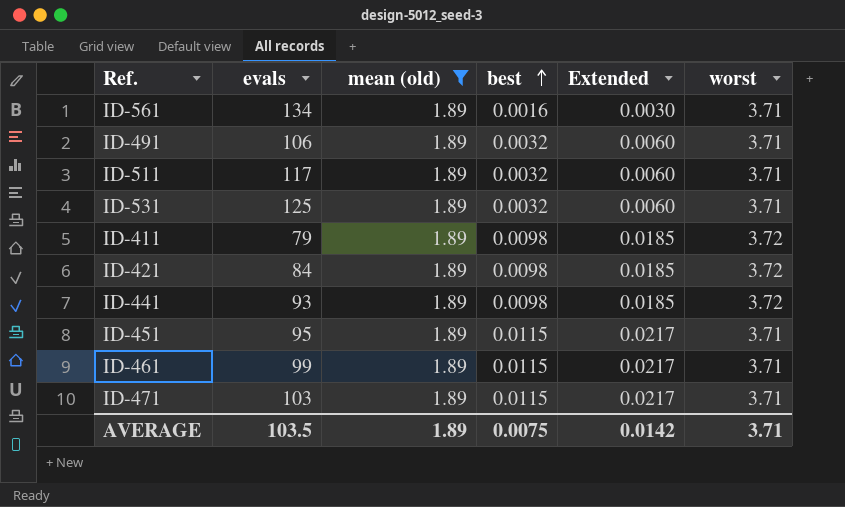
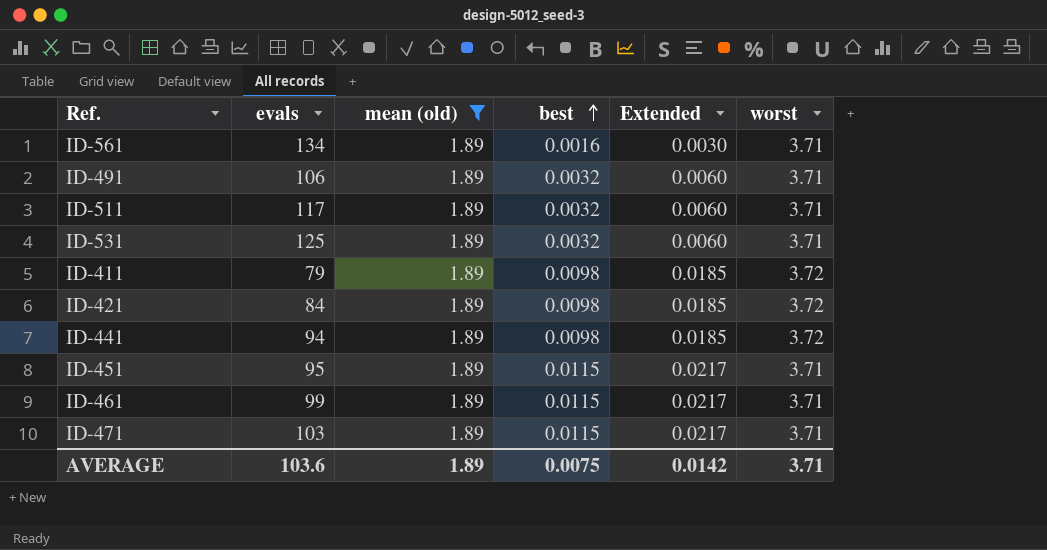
ID-441 | evals: 93 -> 94
AVERAGE | evals: 103.5 -> 103.6

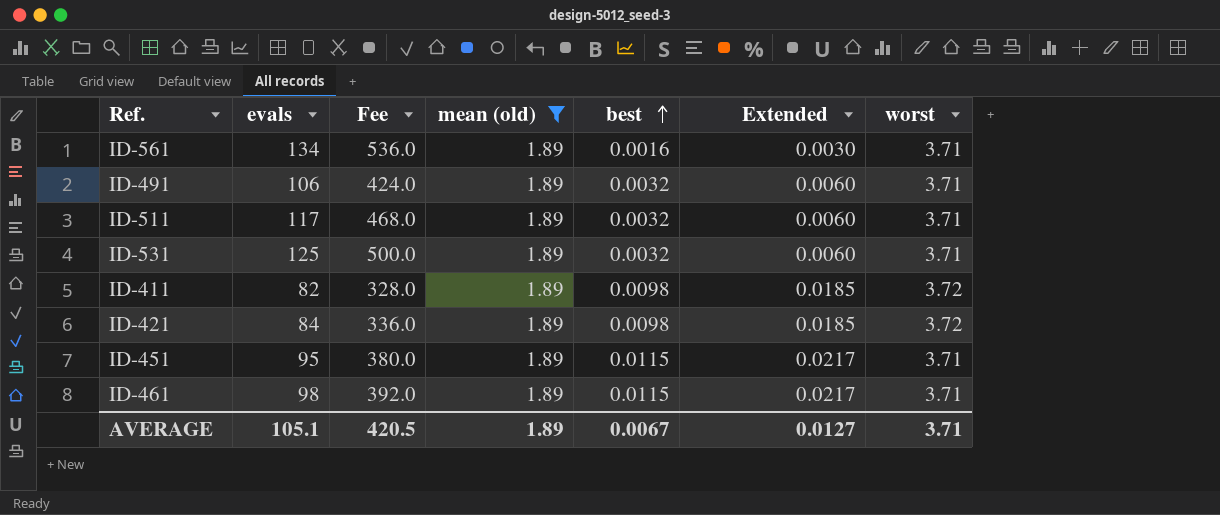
column Fee | formula: none -> [evals] * 4
row ID-441: 94 | 1.89 | 0.0098 | 0.0185 | 3.72 -> none
row ID-471: 103 | 1.89 | 0.0115 | 0.0217 | 3.71 -> none
ID-411 | evals: 79 -> 82
ID-461 | evals: 99 -> 98
AVERAGE | evals: 103.6 -> 105.1
AVERAGE | best: 0.0075 -> 0.0067
AVERAGE | Extended: 0.0142 -> 0.0127

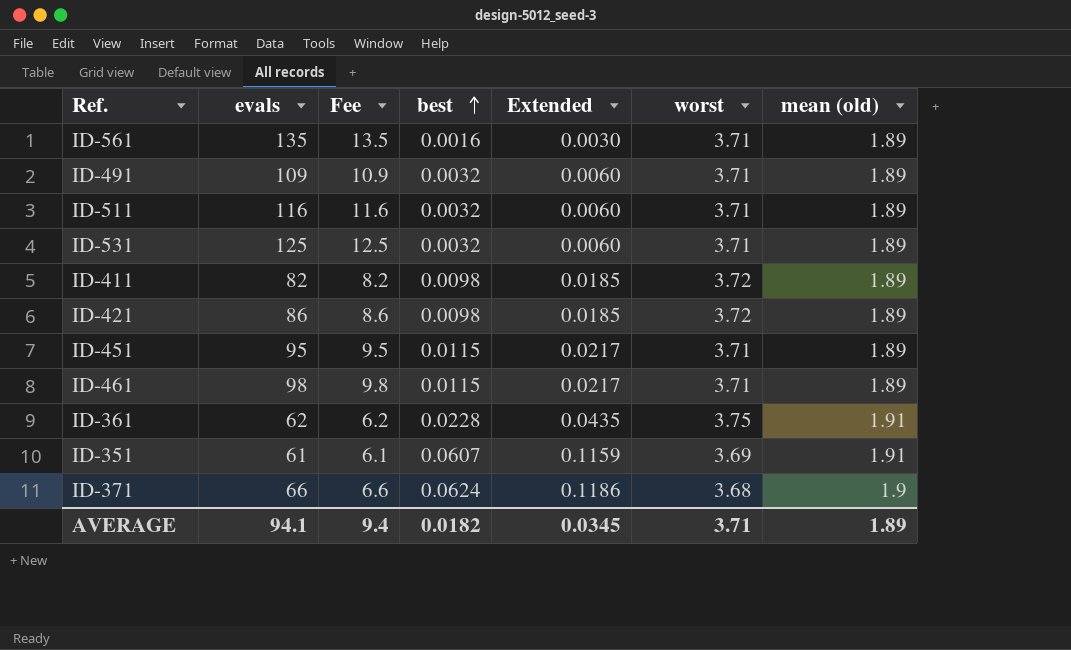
filter: mean (old) = 1.89 -> none
column Fee | formula: [evals] * 4 -> [evals] * 0.1
column mean (old) | position: 4 -> 7
ID-561 | evals: 134 -> 135
ID-491 | evals: 106 -> 109
ID-511 | evals: 117 -> 116
ID-421 | evals: 84 -> 86
AVERAGE | evals: 105.1 -> 94.1
AVERAGE | Fee: 420.5 -> 9.4
AVERAGE | best: 0.0067 -> 0.0182
AVERAGE | Extended: 0.0127 -> 0.0345

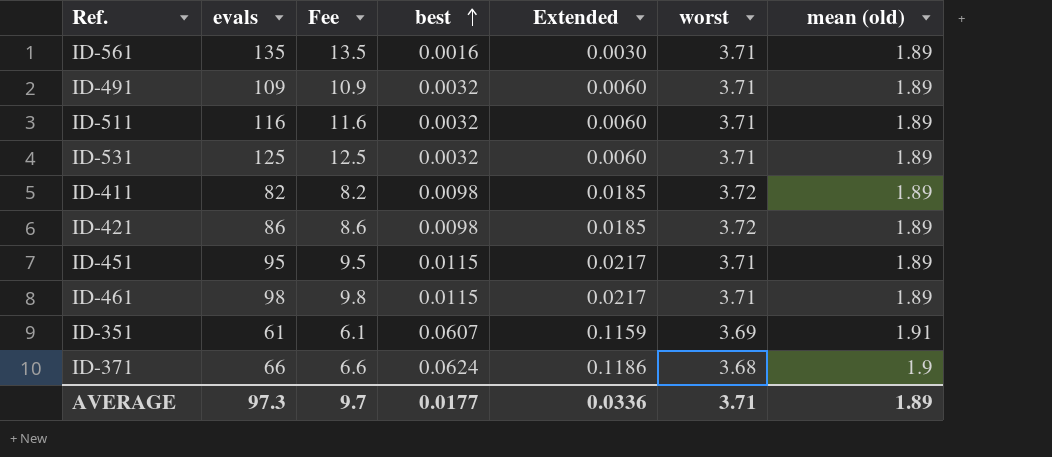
row ID-361: 62 | 6.2 | 0.0228 | 0.0435 | 3.75 | 1.91 -> none
AVERAGE | evals: 94.1 -> 97.3
AVERAGE | Fee: 9.4 -> 9.7
AVERAGE | best: 0.0182 -> 0.0177
AVERAGE | Extended: 0.0345 -> 0.0336

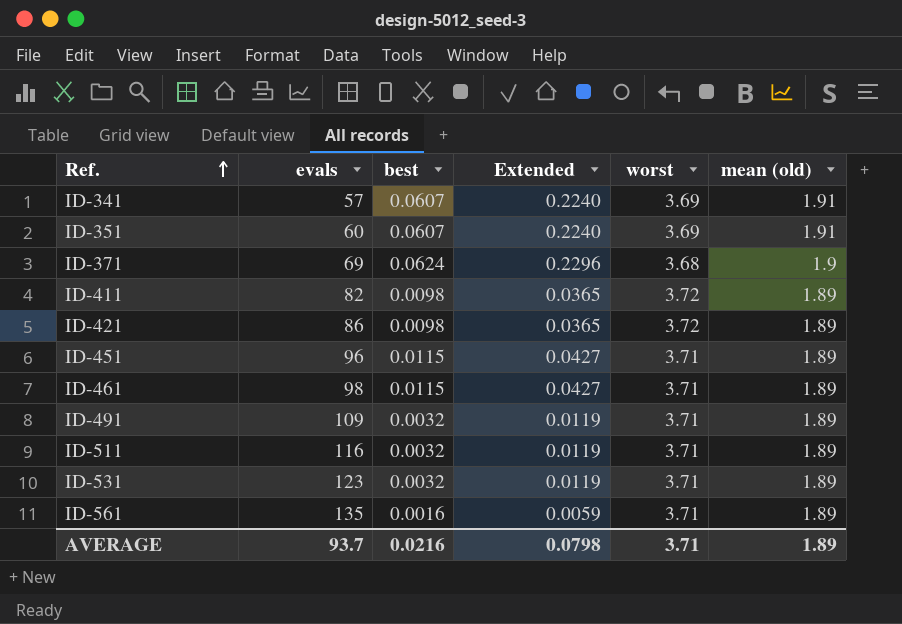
row order: best ascending -> Ref. ascending
column Fee | formula: [evals] * 0.1 -> none
column Extended | formula: [best] * [mean (old)] -> [best] * [worst]
row ID-341: none -> 57 | 0.0607 | 0.2240 | 3.69 | 1.91
ID-351 | evals: 61 -> 60
ID-371 | evals: 66 -> 69
ID-451 | evals: 95 -> 96
ID-531 | evals: 125 -> 123
AVERAGE | evals: 97.3 -> 93.7
AVERAGE | best: 0.0177 -> 0.0216
AVERAGE | Extended: 0.0336 -> 0.0798

